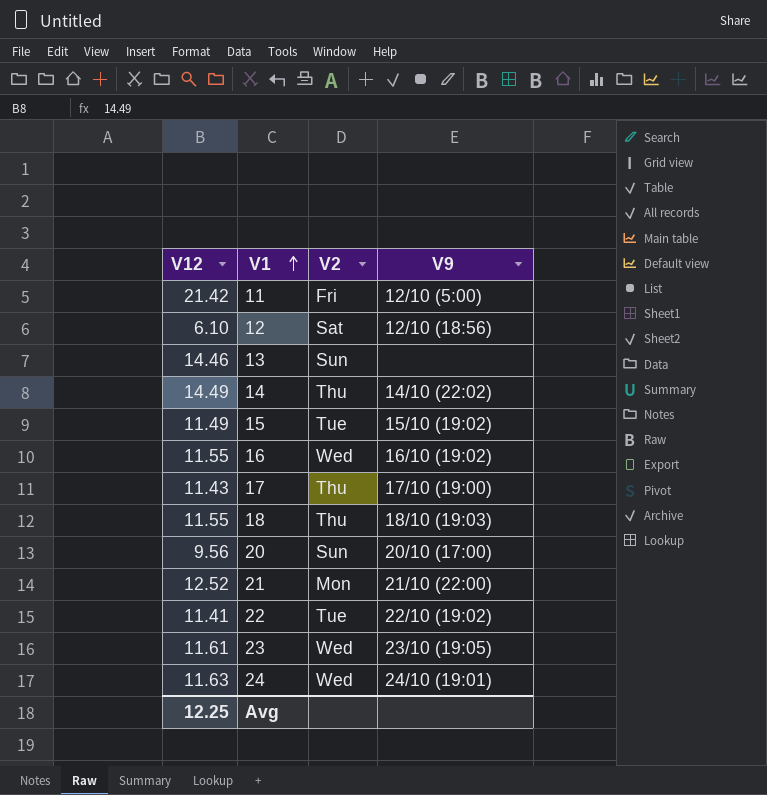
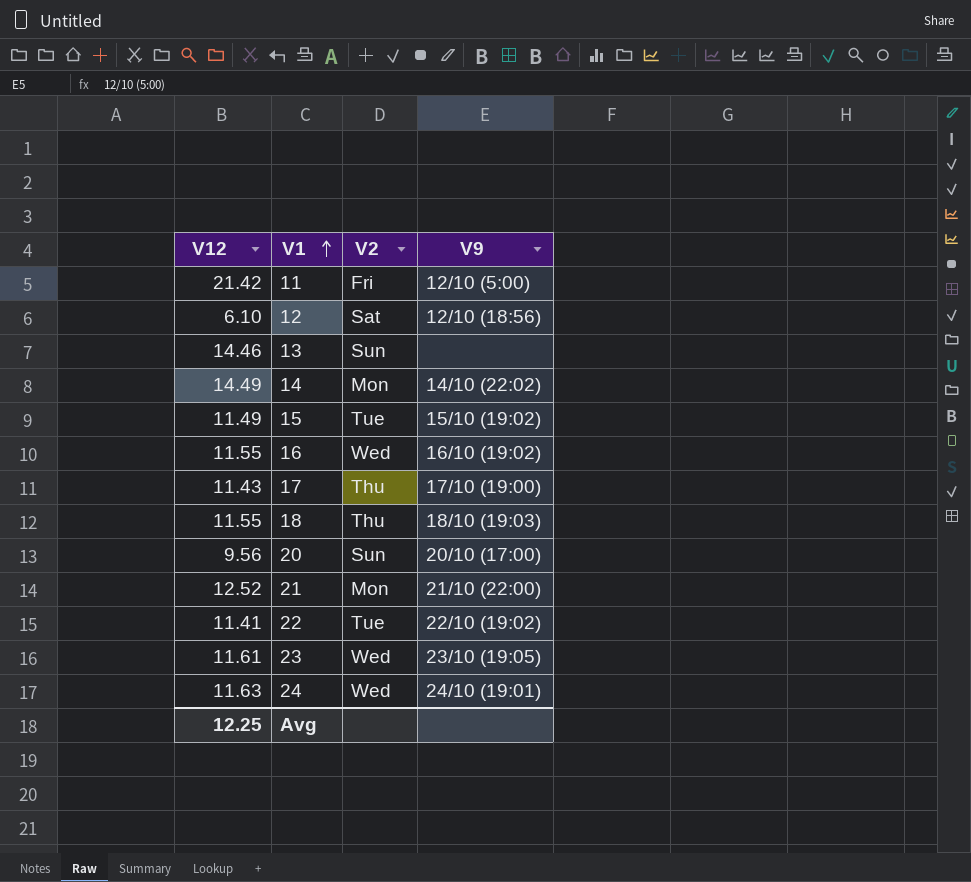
14 | V2: Thu -> Mon

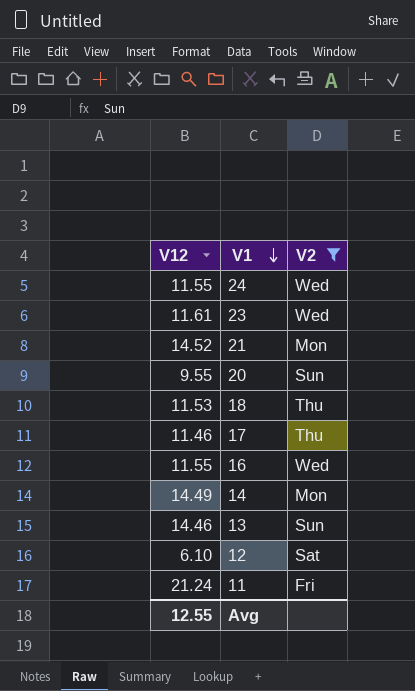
filter: none -> V2 != Tue
row order: V1 ascending -> V1 descending
column V9 | position: 4 -> none
24 | V12: 11.63 -> 11.55
21 | V12: 12.52 -> 14.52
20 | V12: 9.56 -> 9.55
18 | V12: 11.55 -> 11.53
17 | V12: 11.43 -> 11.46
11 | V12: 21.42 -> 21.24
Avg | V12: 12.25 -> 12.55

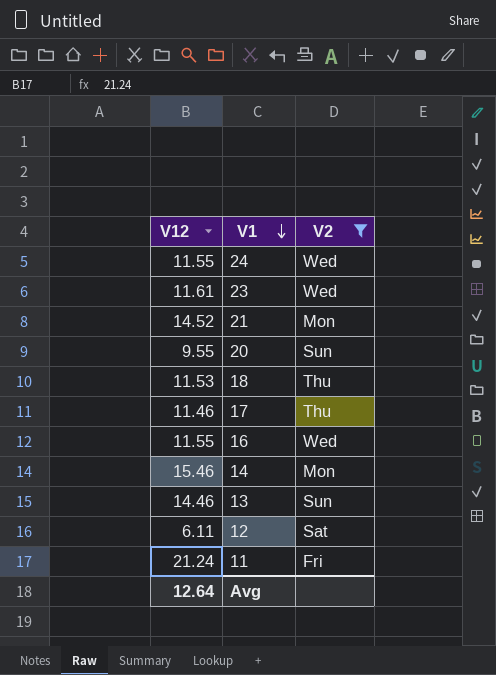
14 | V12: 14.49 -> 15.46
12 | V12: 6.10 -> 6.11
Avg | V12: 12.55 -> 12.64

